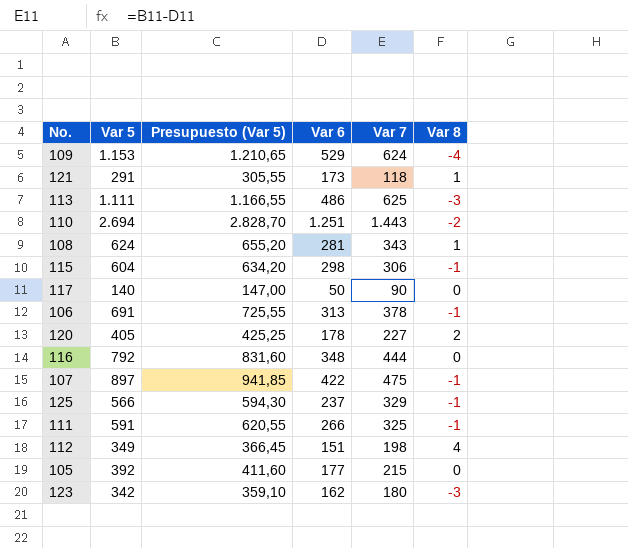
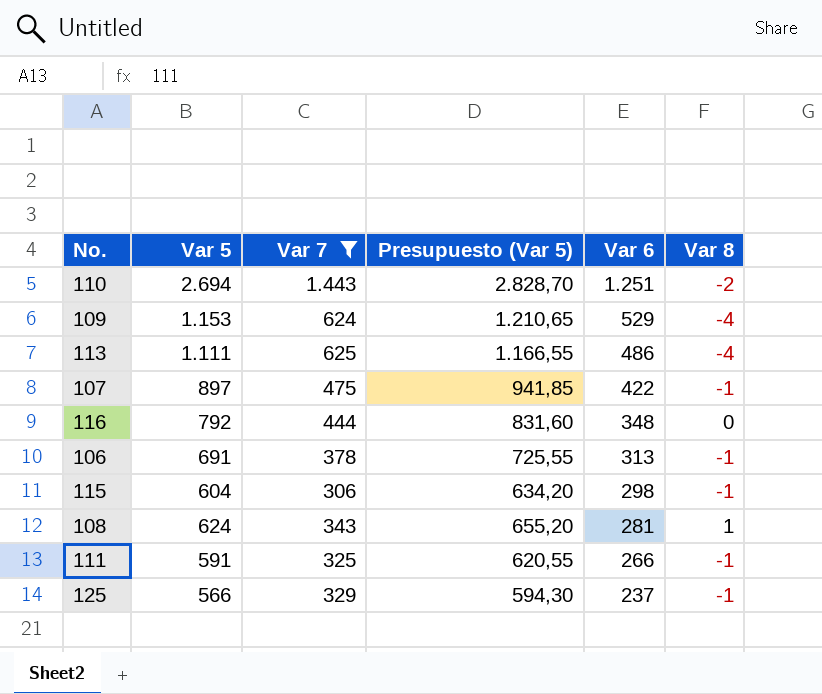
filter: none -> Var 7 >= 306
row order: none -> Var 6 descending
column Var 7 | position: 5 -> 3
113 | Var 8: -3 -> -4

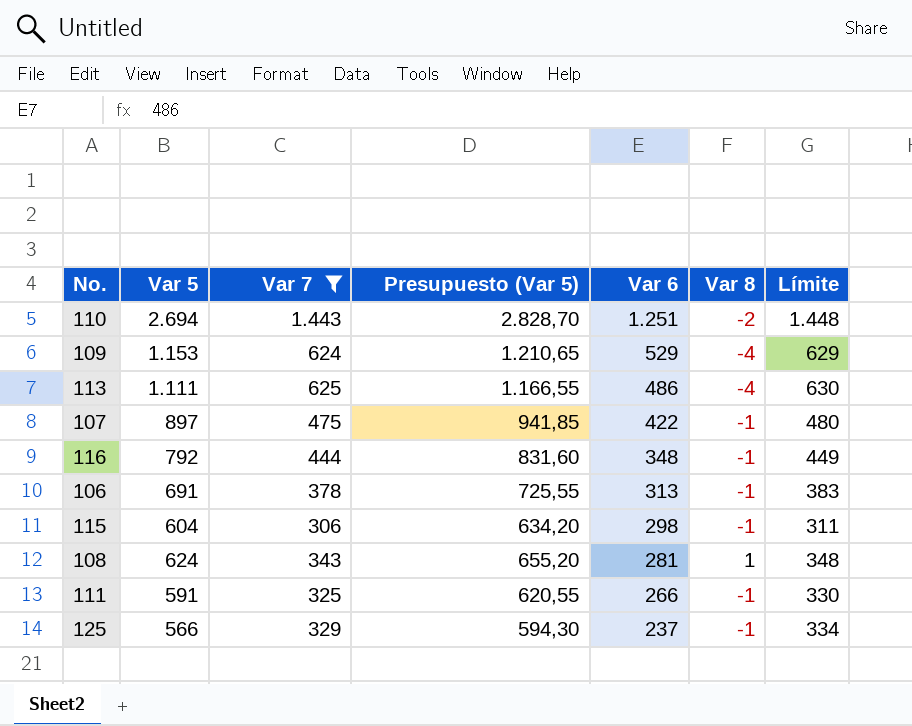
column Límite | formula: none -> [Var 7] + 5
116 | Var 8: 0 -> -1

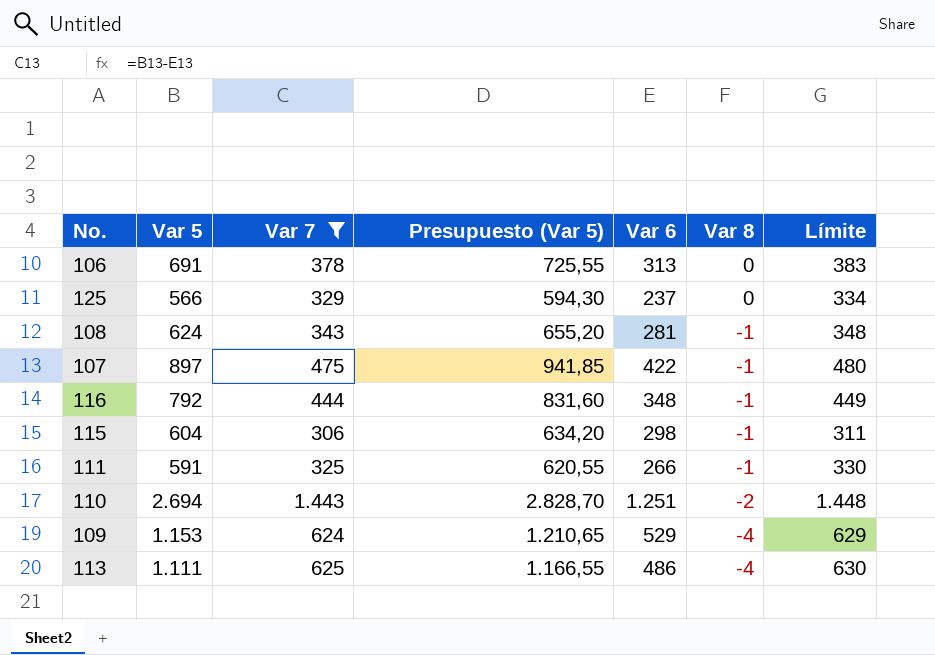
row order: Var 6 descending -> Var 8 descending
106 | Var 8: -1 -> 0
125 | Var 8: -1 -> 0
108 | Var 8: 1 -> -1

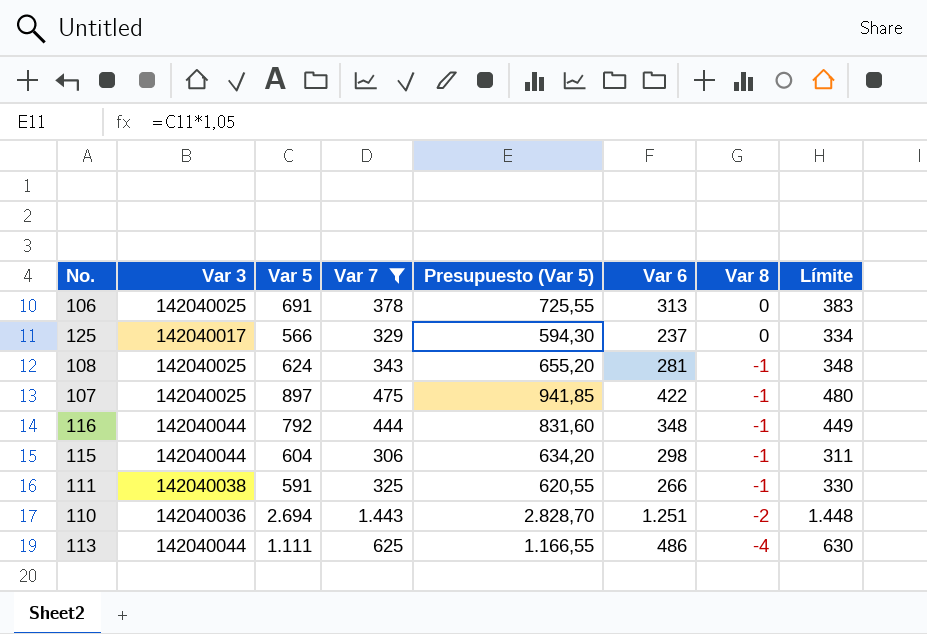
column Var 3 | position: none -> 2
row 109: 1.153 | 624 | 1.210,65 | 529 | -4 | 629 -> none

